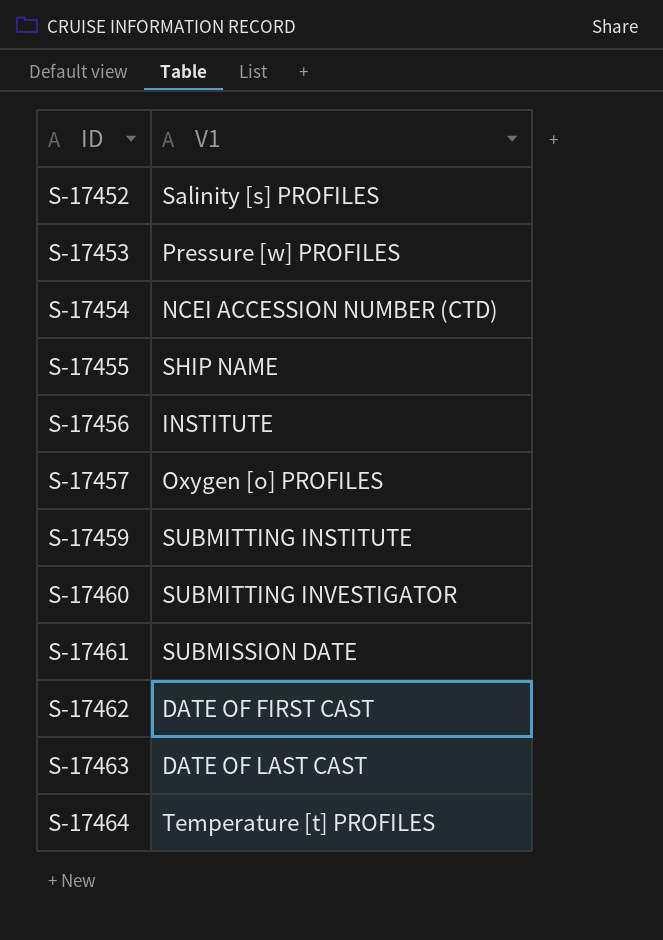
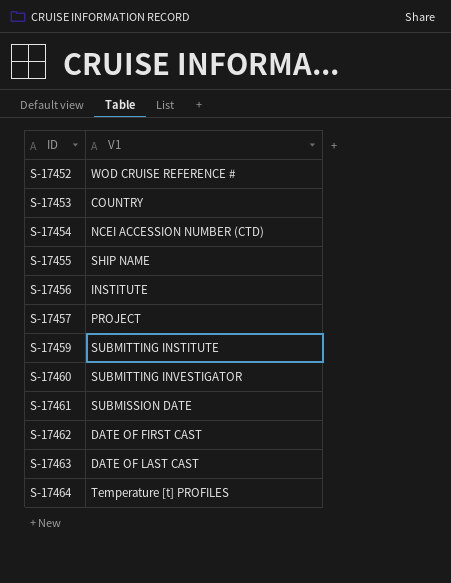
S-17452 | V1: Salinity [s] PROFILES -> WOD CRUISE REFERENCE #
S-17453 | V1: Pressure [w] PROFILES -> COUNTRY
S-17457 | V1: Oxygen [o] PROFILES -> PROJECT

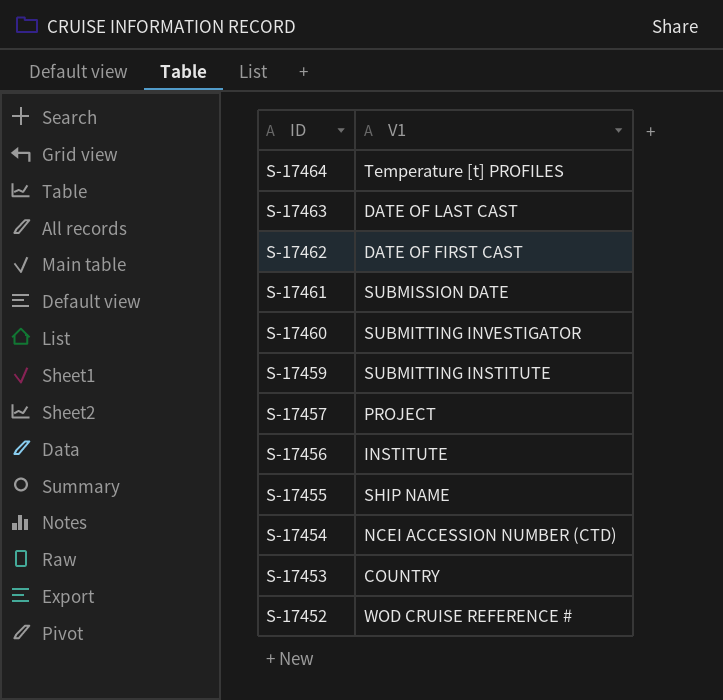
row order: ID ascending -> ID descending

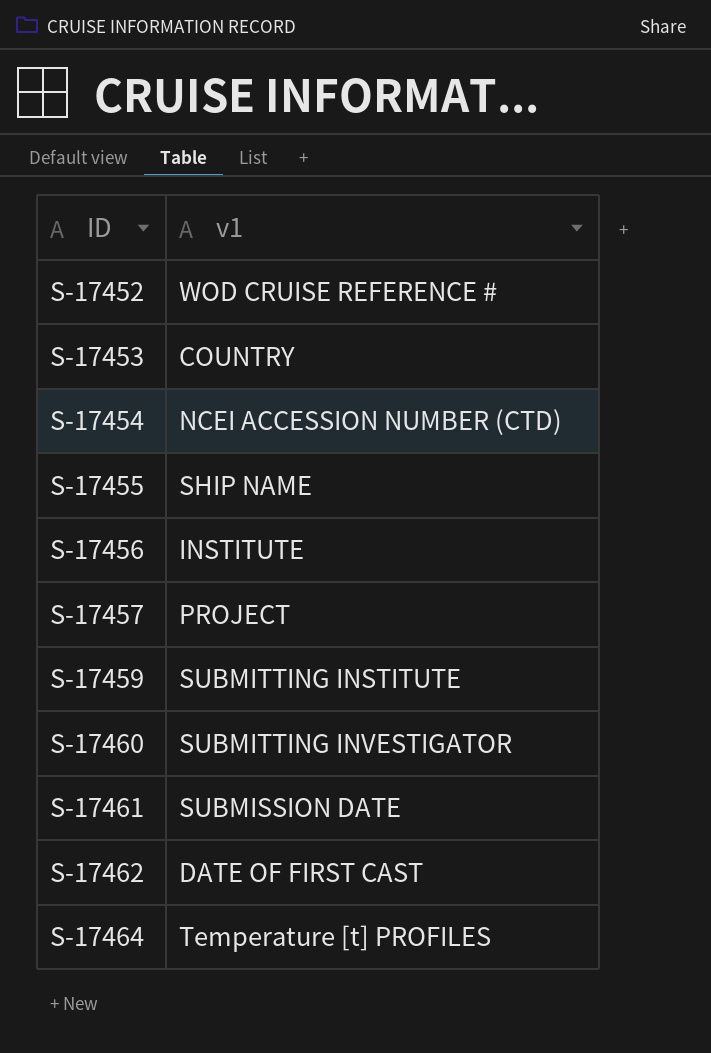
row order: ID descending -> ID ascending
column name: V1 -> v1
row S-17463: DATE OF LAST CAST -> none

